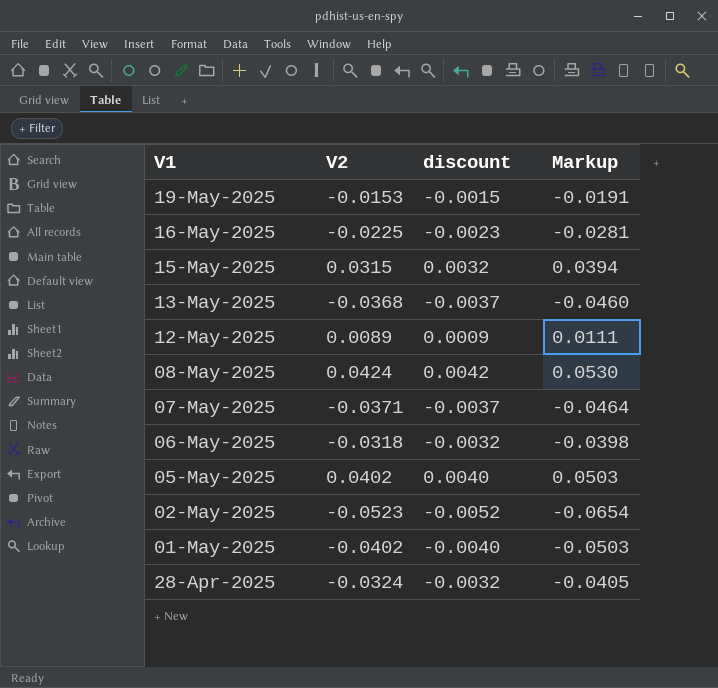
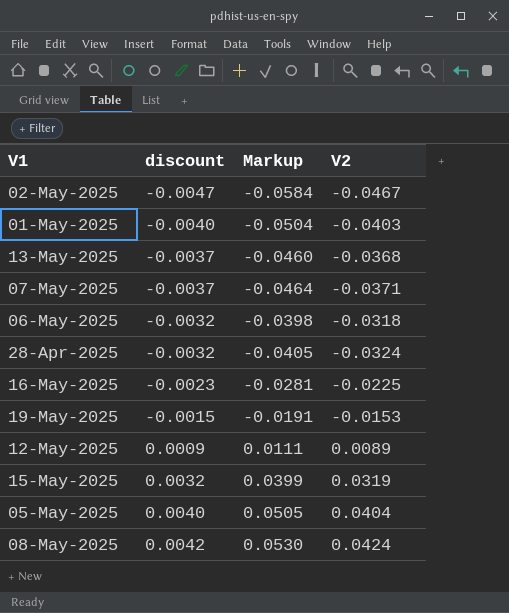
row order: V1 descending -> discount ascending
column V2 | position: 2 -> 4
02-May-2025 | discount: -0.0052 -> -0.0047
02-May-2025 | Markup: -0.0654 -> -0.0584
02-May-2025 | V2: -0.0523 -> -0.0467
01-May-2025 | Markup: -0.0503 -> -0.0504
01-May-2025 | V2: -0.0402 -> -0.0403
15-May-2025 | Markup: 0.0394 -> 0.0399
15-May-2025 | V2: 0.0315 -> 0.0319
05-May-2025 | Markup: 0.0503 -> 0.0505
05-May-2025 | V2: 0.0402 -> 0.0404

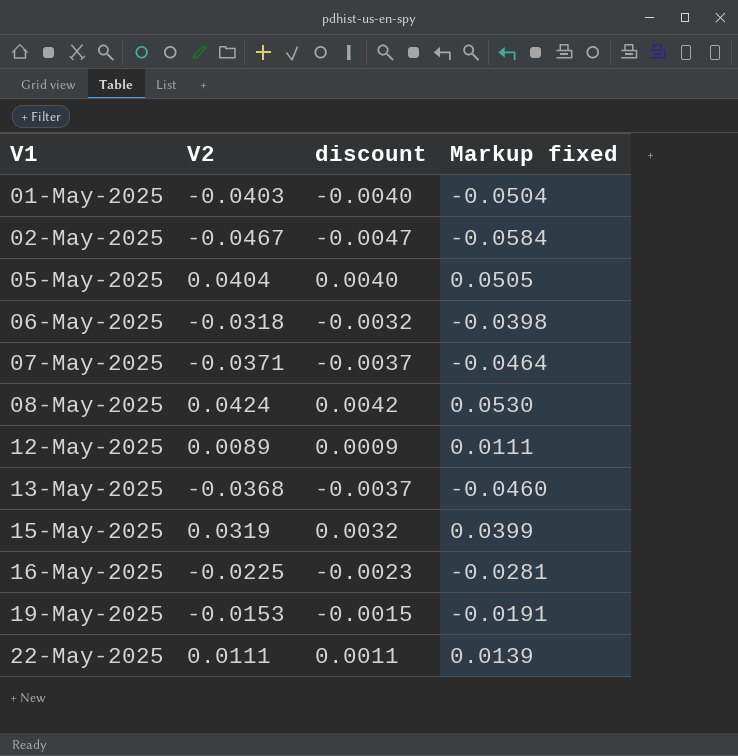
row order: discount ascending -> V1 ascending
column V2 | position: 4 -> 2
column name: Markup -> Markup fixed
row 28-Apr-2025: -0.0032 | -0.0405 | -0.0324 -> none
row 22-May-2025: none -> 0.0111 | 0.0011 | 0.0139

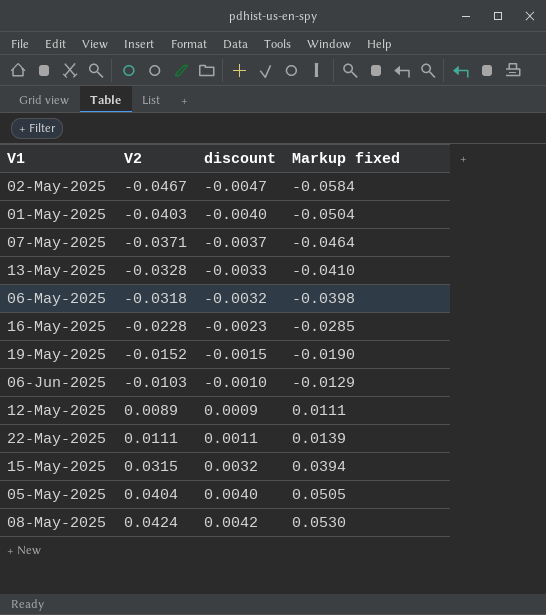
row order: V1 ascending -> V2 ascending
13-May-2025 | V2: -0.0368 -> -0.0328
13-May-2025 | discount: -0.0037 -> -0.0033
13-May-2025 | Markup fixed: -0.0460 -> -0.0410
16-May-2025 | V2: -0.0225 -> -0.0228
16-May-2025 | Markup fixed: -0.0281 -> -0.0285
19-May-2025 | V2: -0.0153 -> -0.0152
19-May-2025 | Markup fixed: -0.0191 -> -0.0190
row 06-Jun-2025: none -> -0.0103 | -0.0010 | -0.0129
15-May-2025 | V2: 0.0319 -> 0.0315
15-May-2025 | Markup fixed: 0.0399 -> 0.0394

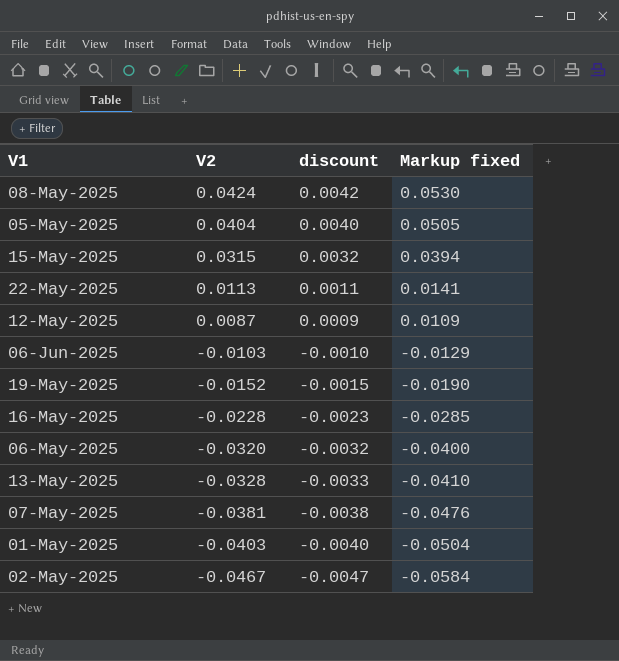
row order: V2 ascending -> V2 descending
22-May-2025 | V2: 0.0111 -> 0.0113
22-May-2025 | Markup fixed: 0.0139 -> 0.0141
12-May-2025 | V2: 0.0089 -> 0.0087
12-May-2025 | Markup fixed: 0.0111 -> 0.0109
06-May-2025 | V2: -0.0318 -> -0.0320
06-May-2025 | Markup fixed: -0.0398 -> -0.0400
07-May-2025 | V2: -0.0371 -> -0.0381
07-May-2025 | discount: -0.0037 -> -0.0038
07-May-2025 | Markup fixed: -0.0464 -> -0.0476

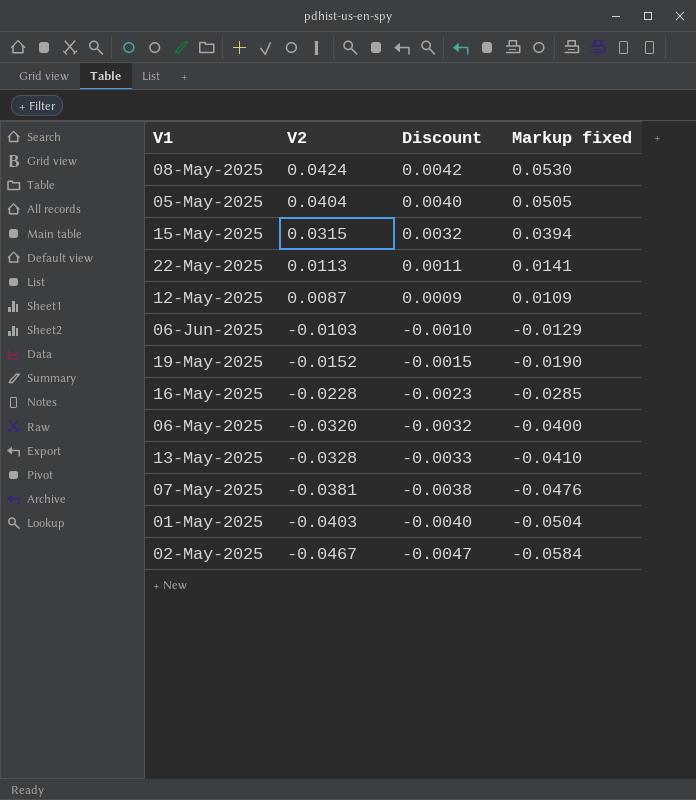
column name: discount -> Discount

